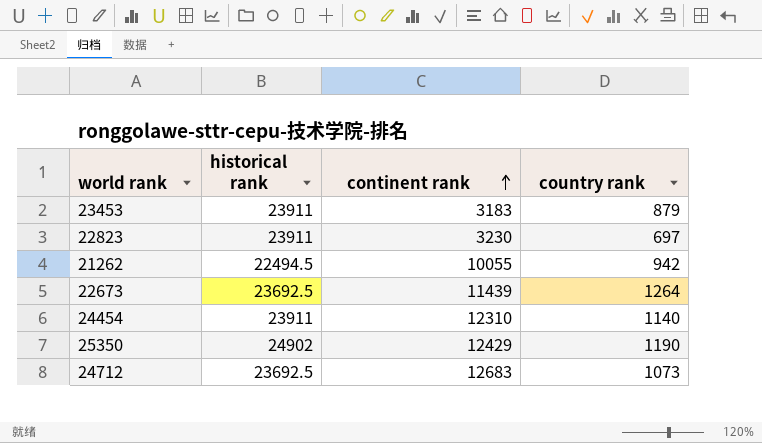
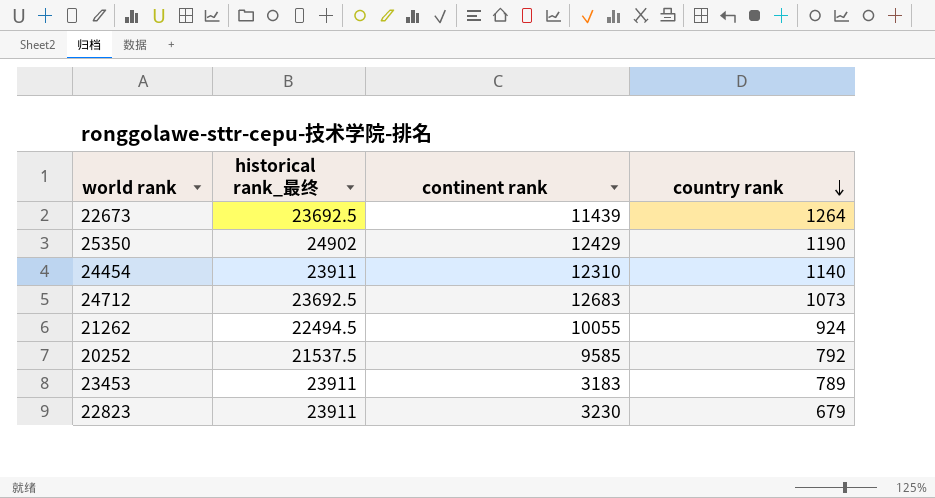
row order: continent rank ascending -> country rank descending
column name: historical rank -> historical rank_最终
21262 | country rank: 942 -> 924
row 20252: none -> 21537.5 | 9585 | 792
23453 | country rank: 879 -> 789
22823 | country rank: 697 -> 679

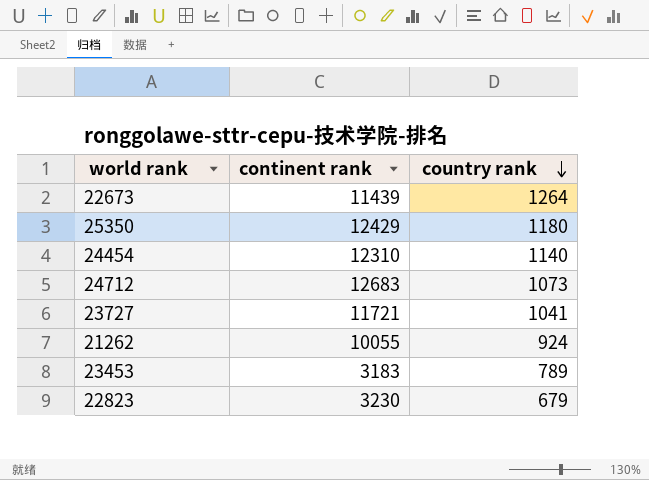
column historical rank_最终 | position: 2 -> none
row 20252: 21537.5 | 9585 | 792 -> none
25350 | country rank: 1190 -> 1180
row 23727: none -> 11721 | 1041

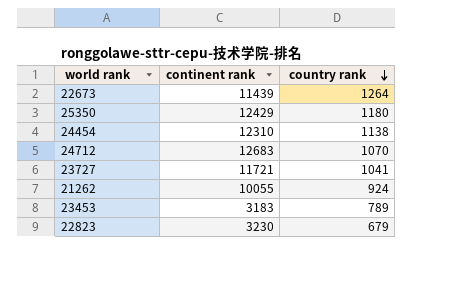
24454 | country rank: 1140 -> 1138
24712 | country rank: 1073 -> 1070

